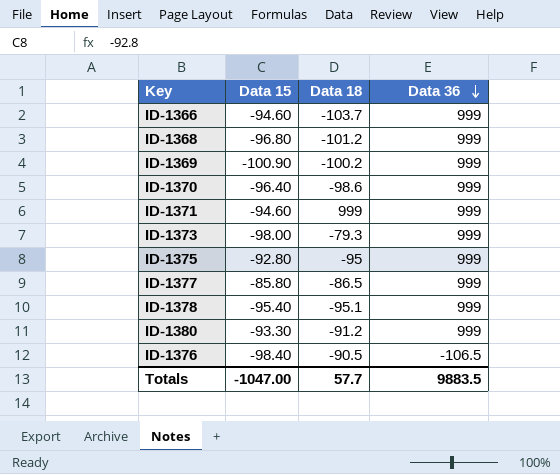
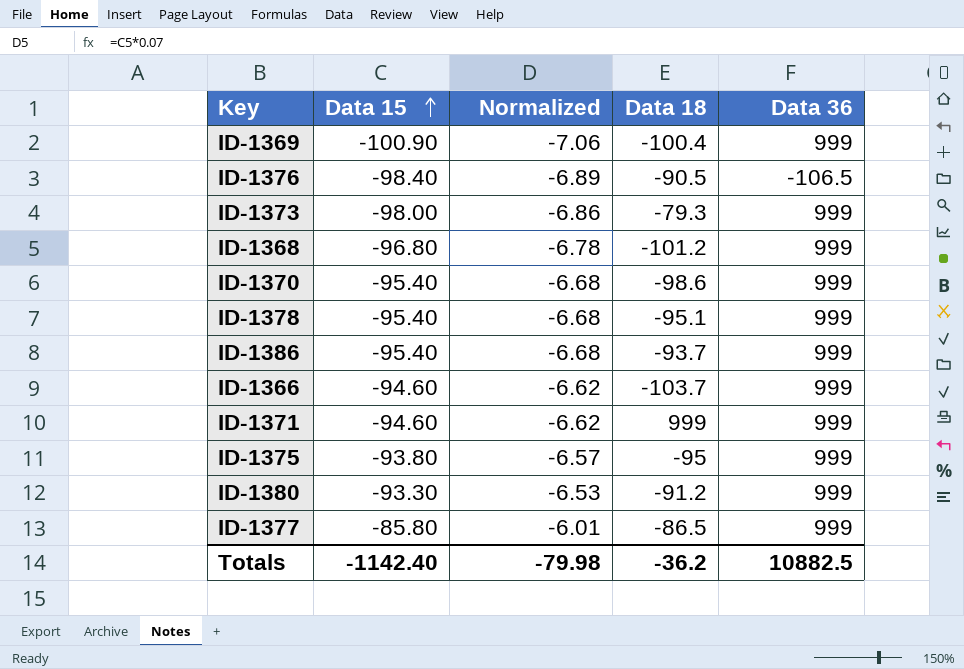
row order: Data 36 descending -> Data 15 ascending
column Normalized | formula: none -> [Data 15] * 0.07
ID-1369 | Data 18: -100.2 -> -100.4
ID-1370 | Data 15: -96.40 -> -95.40
row ID-1386: none -> -95.40 | -6.68 | -93.7 | 999
ID-1375 | Data 15: -92.80 -> -93.80
Totals | Data 15: -1047.00 -> -1142.40
Totals | Data 18: 57.7 -> -36.2
Totals | Data 36: 9883.5 -> 10882.5

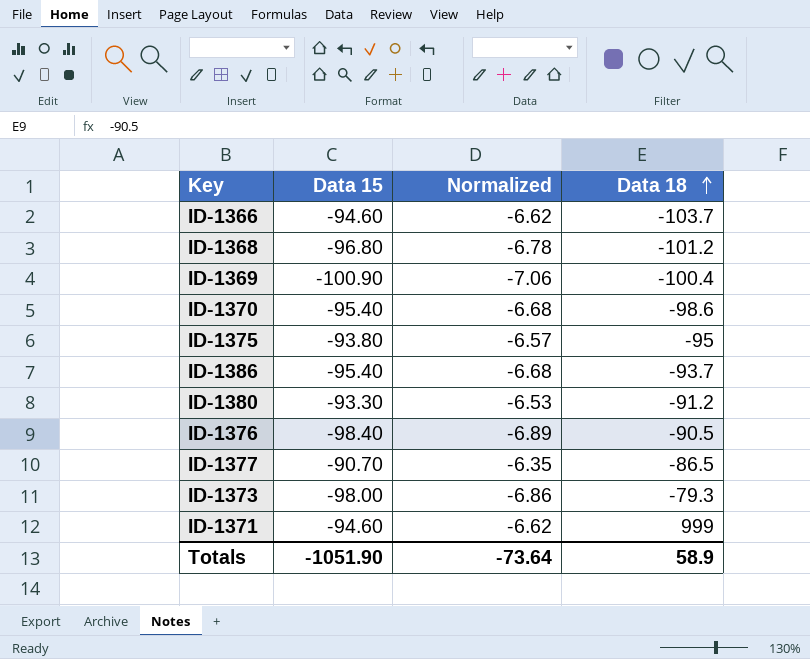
row order: Data 15 ascending -> Data 18 ascending
column Data 36 | position: 5 -> none
row ID-1378: -95.40 | -6.68 | -95.1 | 999 -> none
ID-1377 | Data 15: -85.80 -> -90.70
ID-1377 | Normalized: -6.01 -> -6.35
Totals | Data 15: -1142.40 -> -1051.90
Totals | Normalized: -79.98 -> -73.64
Totals | Data 18: -36.2 -> 58.9

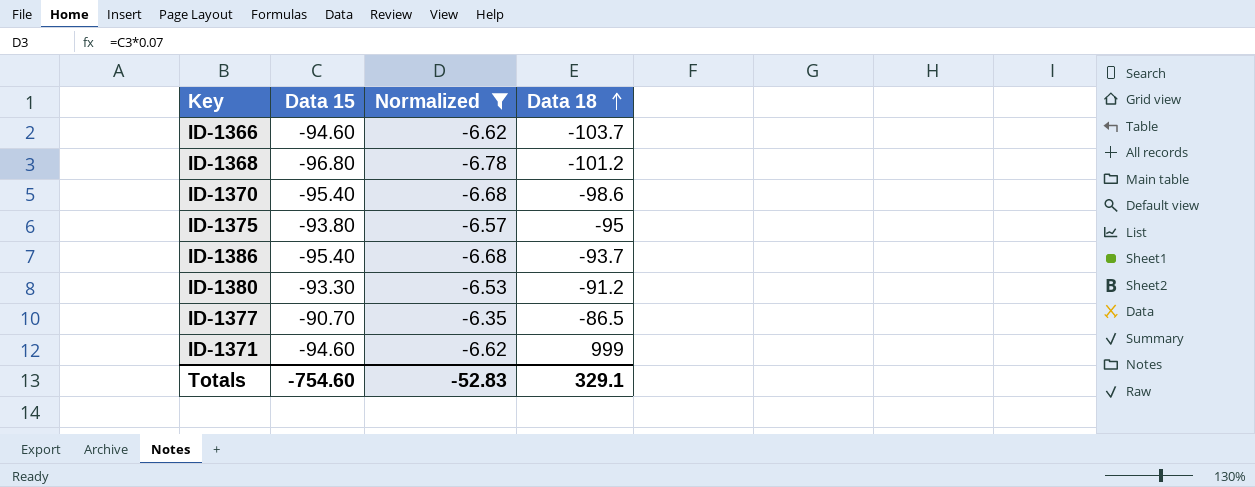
filter: none -> Normalized >= -6.78
Totals | Data 15: -1051.90 -> -754.60
Totals | Normalized: -73.64 -> -52.83
Totals | Data 18: 58.9 -> 329.1

